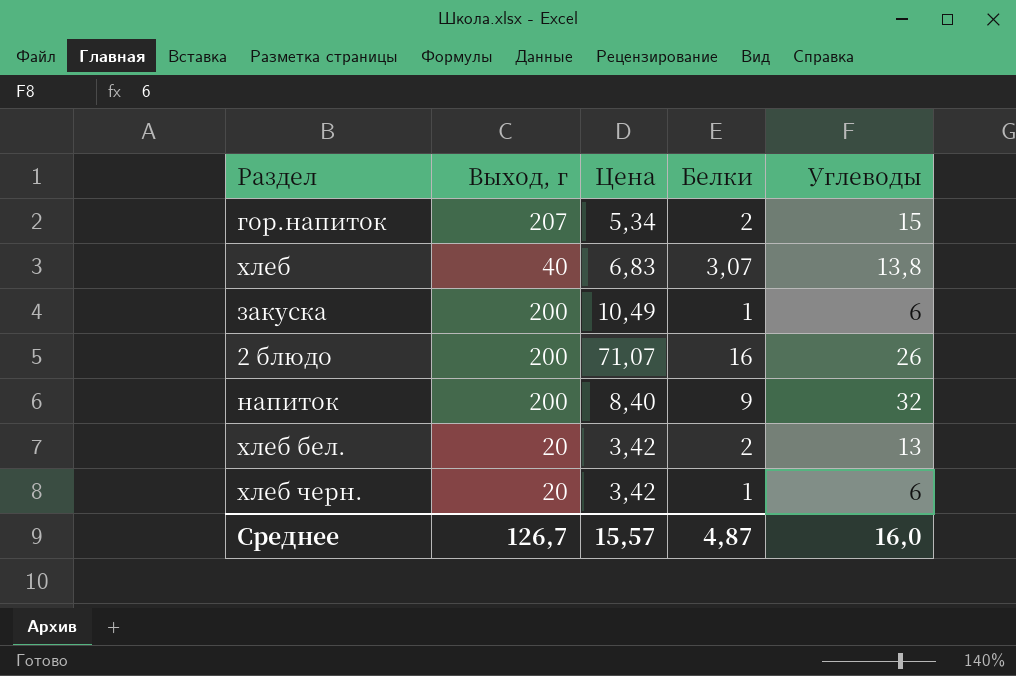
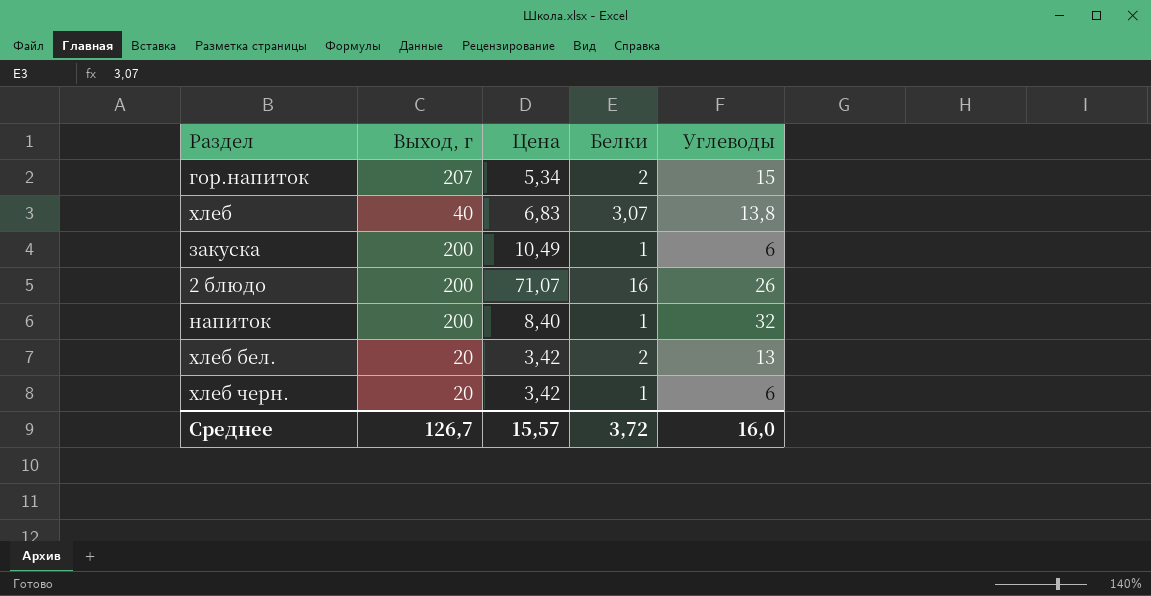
напиток | Белки: 9 -> 1
Среднее | Белки: 4,87 -> 3,72

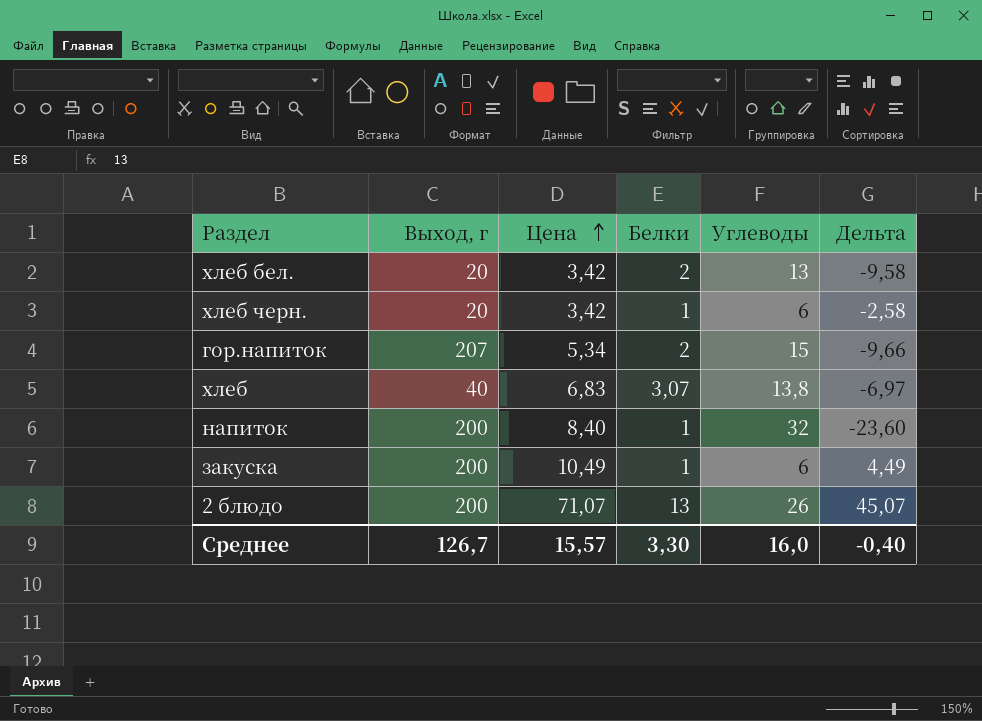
row order: none -> Цена ascending
column Дельта | formula: none -> [Цена] - [Углеводы]
2 блюдо | Белки: 16 -> 13
Среднее | Белки: 3,72 -> 3,30

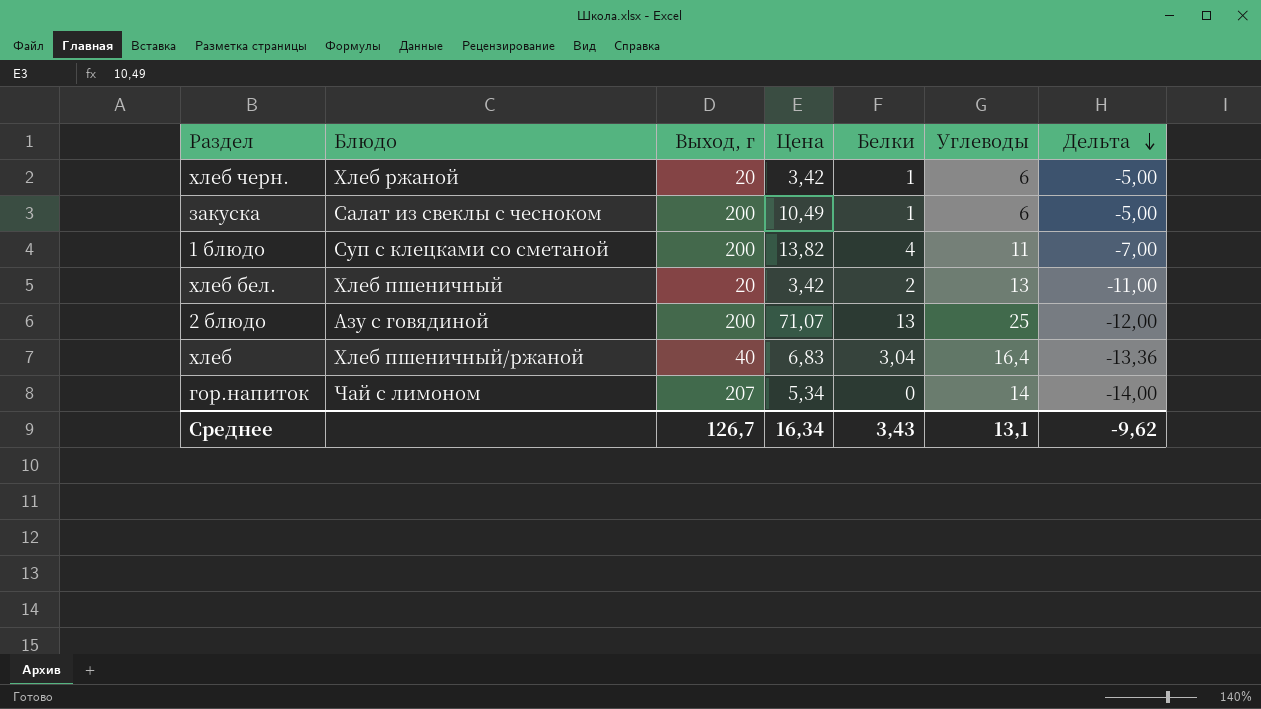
row order: Цена ascending -> Дельта descending
column Блюдо | position: none -> 2
column Дельта | formula: [Цена] - [Углеводы] -> [Белки] - [Углеводы]
row напиток: 200 | 8,40 | 1 | 32 | -23,60 -> none
row 1 блюдо: none -> Суп с клецками со сметаной | 200 | 13,82 | 4 | 11 | -7,00
2 блюдо | Углеводы: 26 -> 25
хлеб | Белки: 3,07 -> 3,04
хлеб | Углеводы: 13,8 -> 16,4
гор.напиток | Белки: 2 -> 0
гор.напиток | Углеводы: 15 -> 14
Среднее | Цена: 15,57 -> 16,34
Среднее | Белки: 3,30 -> 3,43
Среднее | Углеводы: 16,0 -> 13,1
Среднее | Дельта: -0,40 -> -9,62

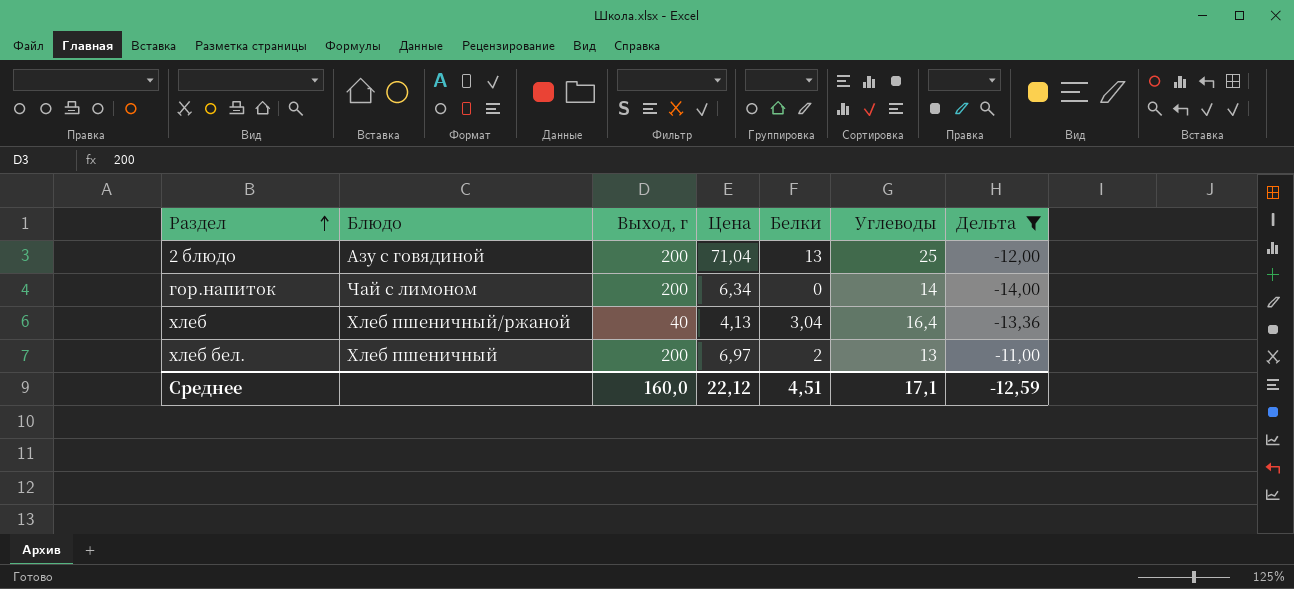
filter: none -> Дельта <= -11,00
row order: Дельта descending -> Раздел ascending
2 блюдо | Цена: 71,07 -> 71,04
гор.напиток | Выход, г: 207 -> 200
гор.напиток | Цена: 5,34 -> 6,34
хлеб | Цена: 6,83 -> 4,13
хлеб бел. | Выход, г: 20 -> 200
хлеб бел. | Цена: 3,42 -> 6,97
Среднее | Выход, г: 126,7 -> 160,0
Среднее | Цена: 16,34 -> 22,12
Среднее | Белки: 3,43 -> 4,51
Среднее | Углеводы: 13,1 -> 17,1
Среднее | Дельта: -9,62 -> -12,59

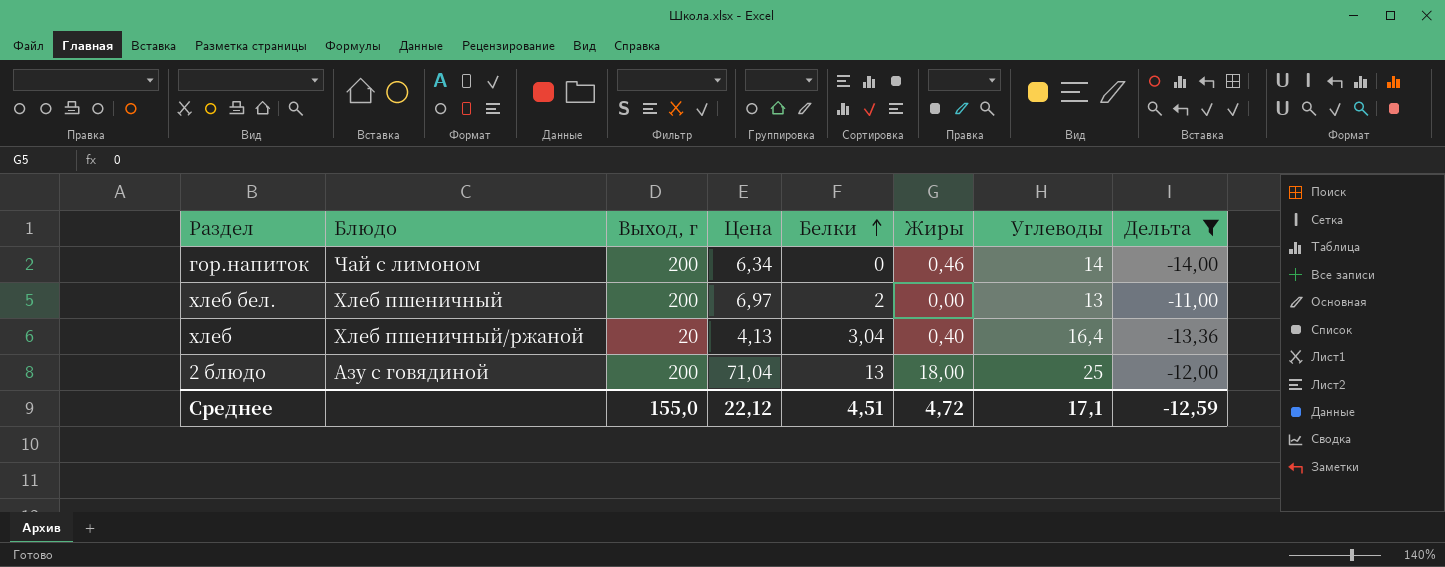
row order: Раздел ascending -> Белки ascending
column Жиры | position: none -> 6
хлеб | Выход, г: 40 -> 20
Среднее | Выход, г: 160,0 -> 155,0

